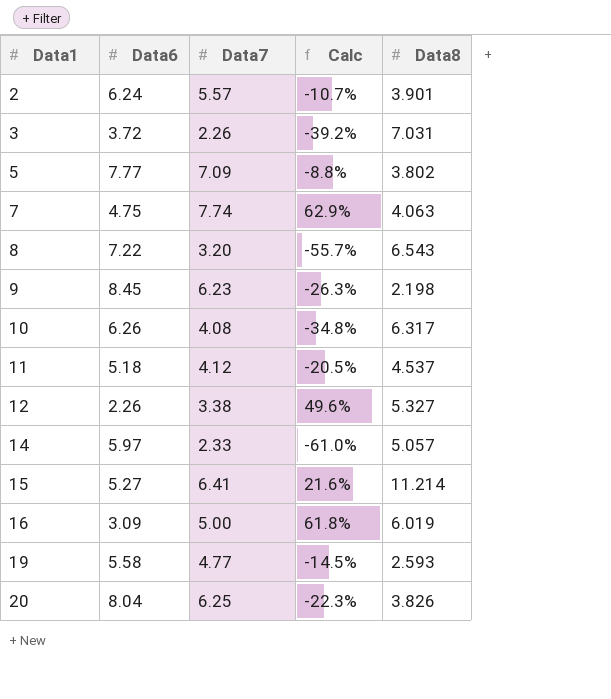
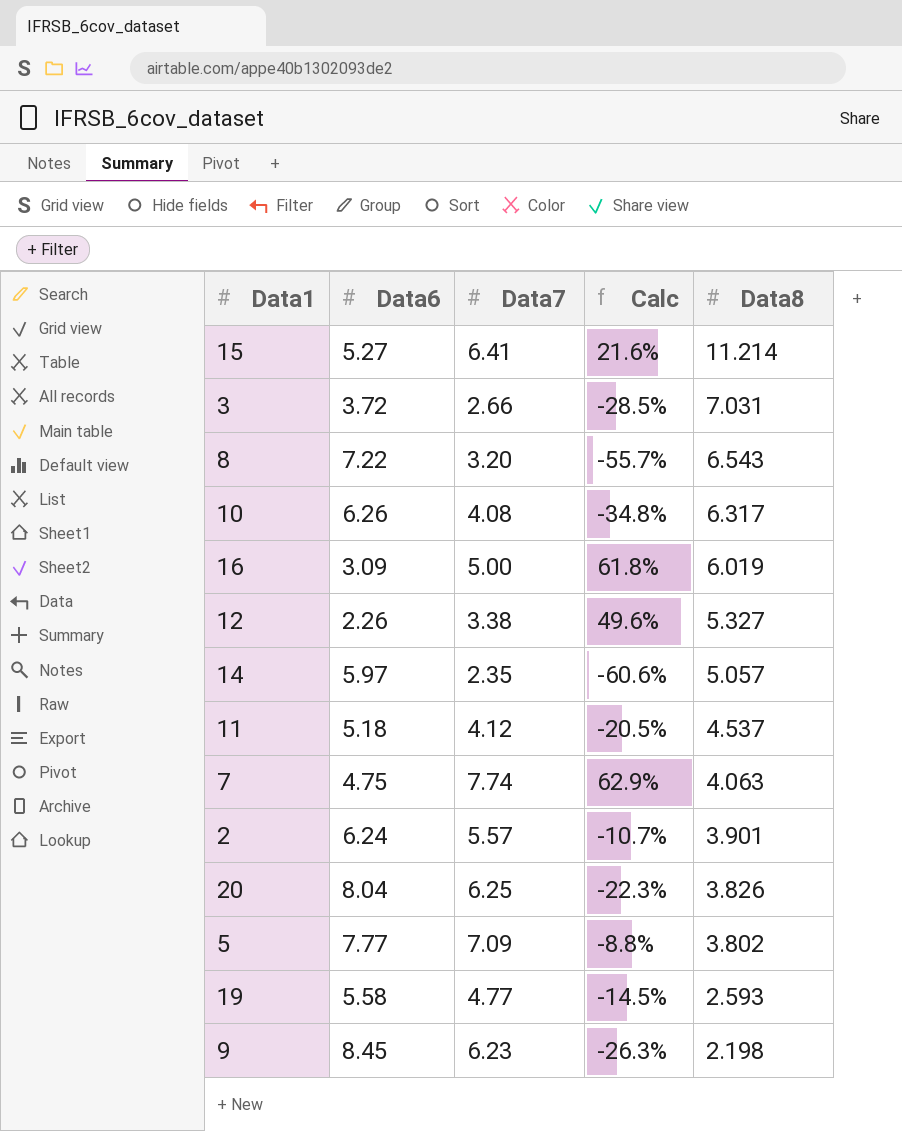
row order: Data1 ascending -> Data8 descending
3 | Data7: 2.26 -> 2.66
3 | Calc: -39.2% -> -28.5%
14 | Data7: 2.33 -> 2.35
14 | Calc: -61.0% -> -60.6%

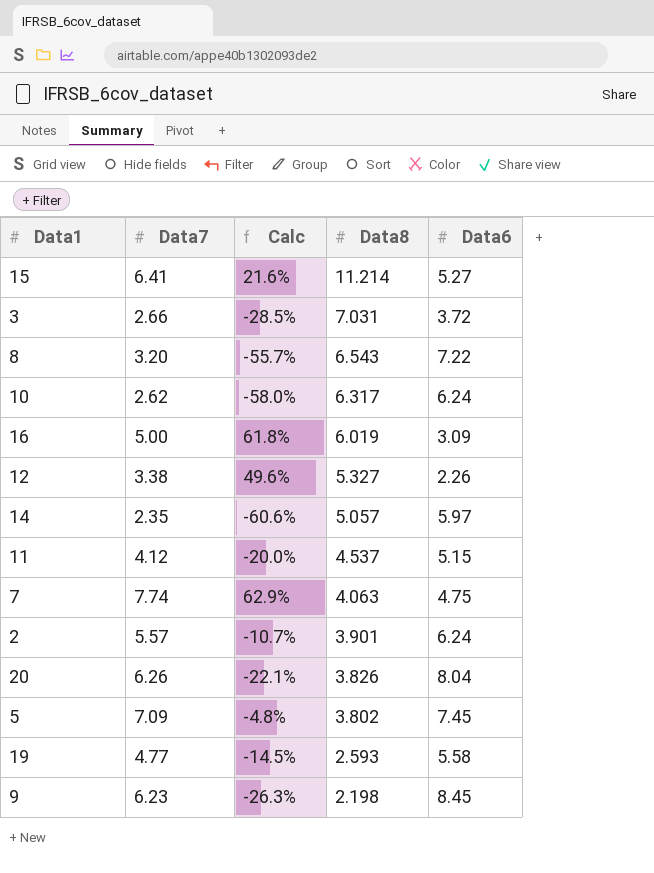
column Data6 | position: 2 -> 5
10 | Data7: 4.08 -> 2.62
10 | Calc: -34.8% -> -58.0%
10 | Data6: 6.26 -> 6.24
11 | Calc: -20.5% -> -20.0%
11 | Data6: 5.18 -> 5.15
20 | Data7: 6.25 -> 6.26
20 | Calc: -22.3% -> -22.1%
5 | Calc: -8.8% -> -4.8%
5 | Data6: 7.77 -> 7.45

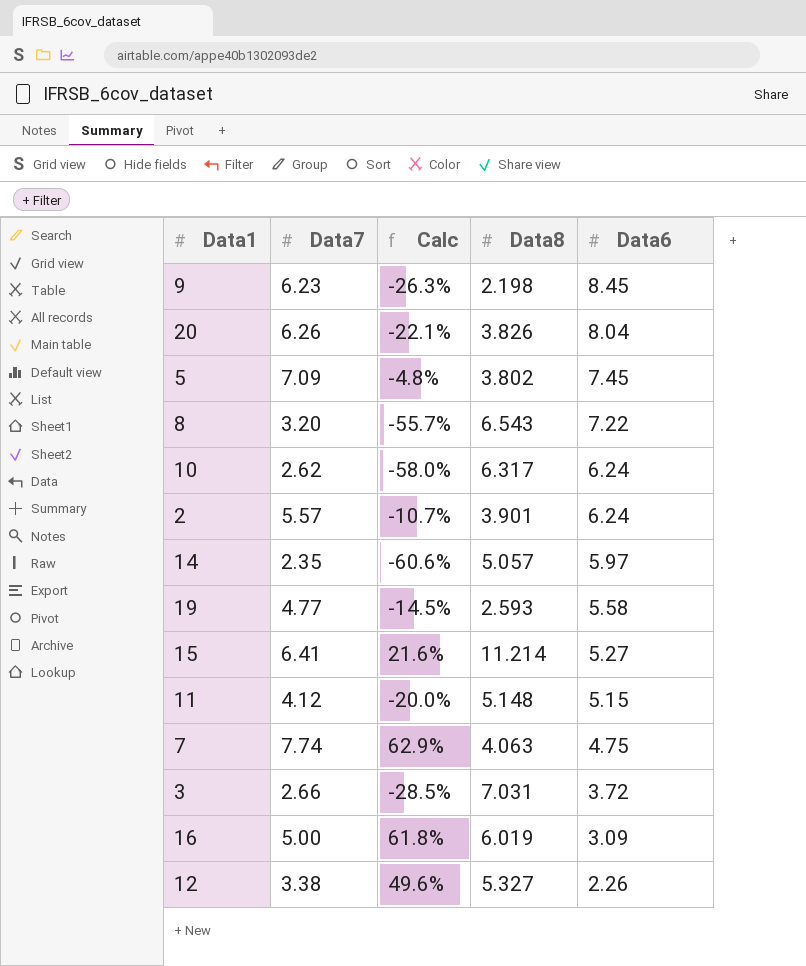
row order: Data8 descending -> Data6 descending
11 | Data8: 4.537 -> 5.148

